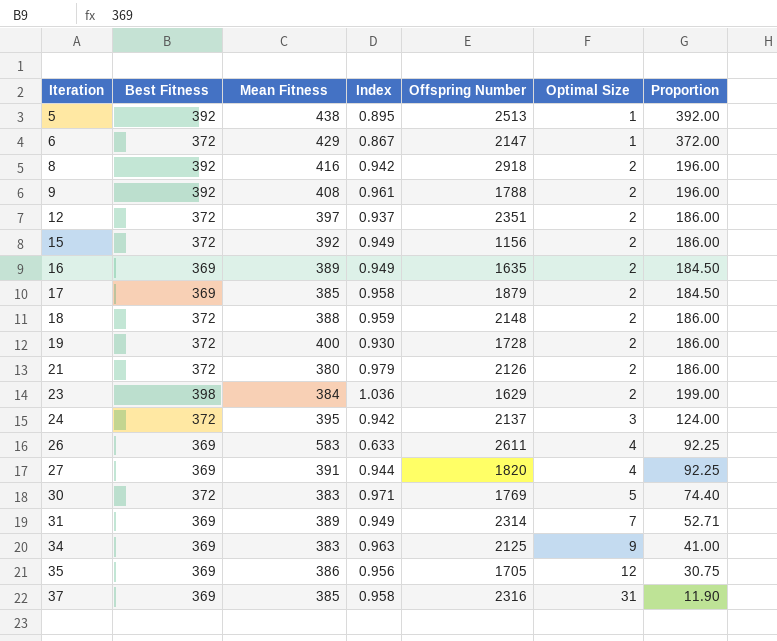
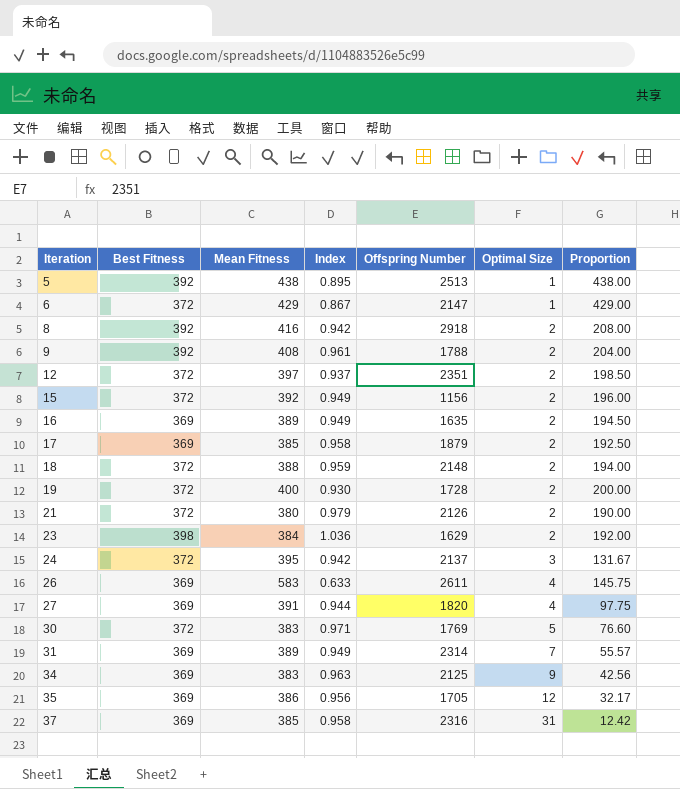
column Proportion | formula: [Best Fitness] / [Optimal Size] -> [Mean Fitness] / [Optimal Size]

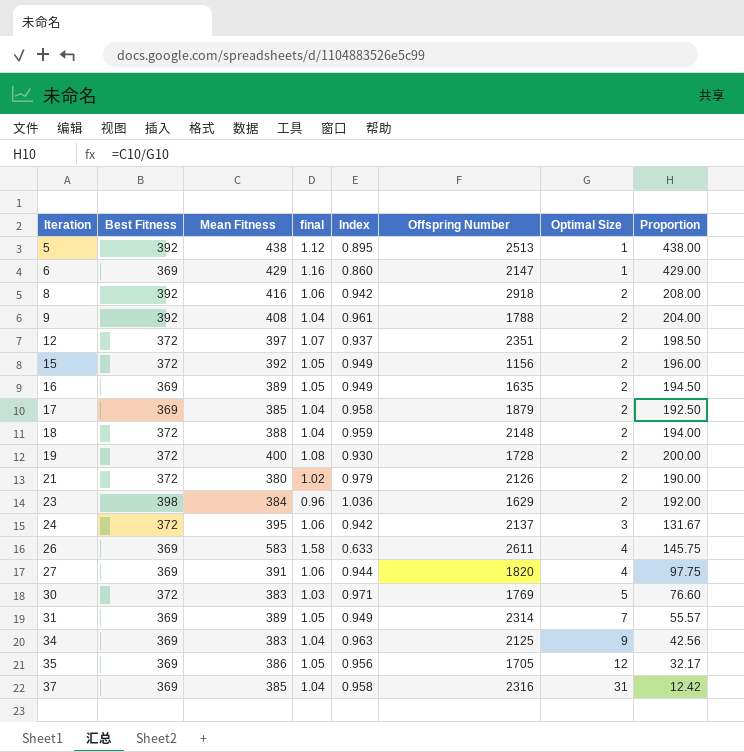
column final | formula: none -> [Mean Fitness] / [Best Fitness]
6 | Best Fitness: 372 -> 369
6 | Index: 0.867 -> 0.860

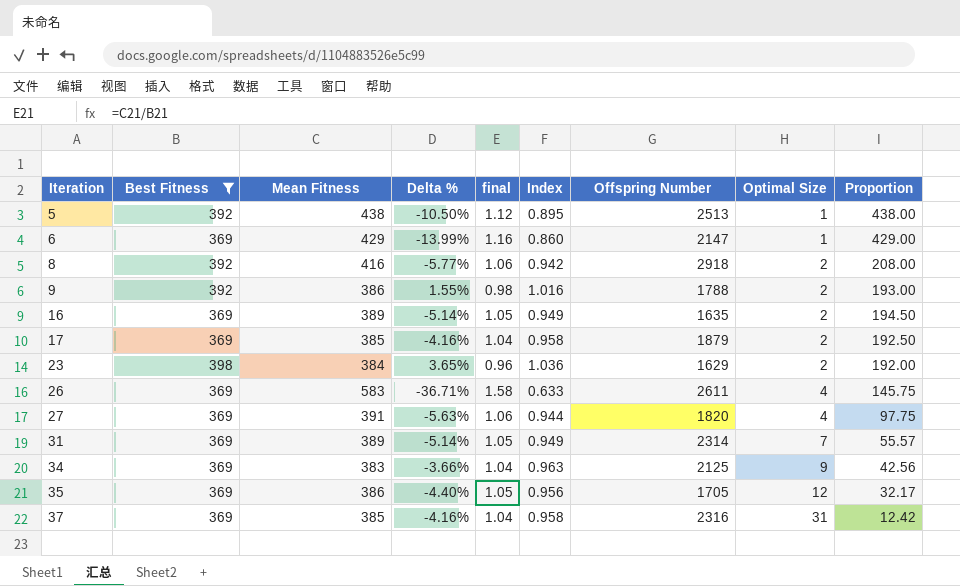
filter: none -> Best Fitness != 372
column Delta % | formula: none -> ([Best Fitness] - [Mean Fitness]) / [Mean Fitness]
9 | Mean Fitness: 408 -> 386
9 | final: 1.04 -> 0.98
9 | Index: 0.961 -> 1.016
9 | Proportion: 204.00 -> 193.00

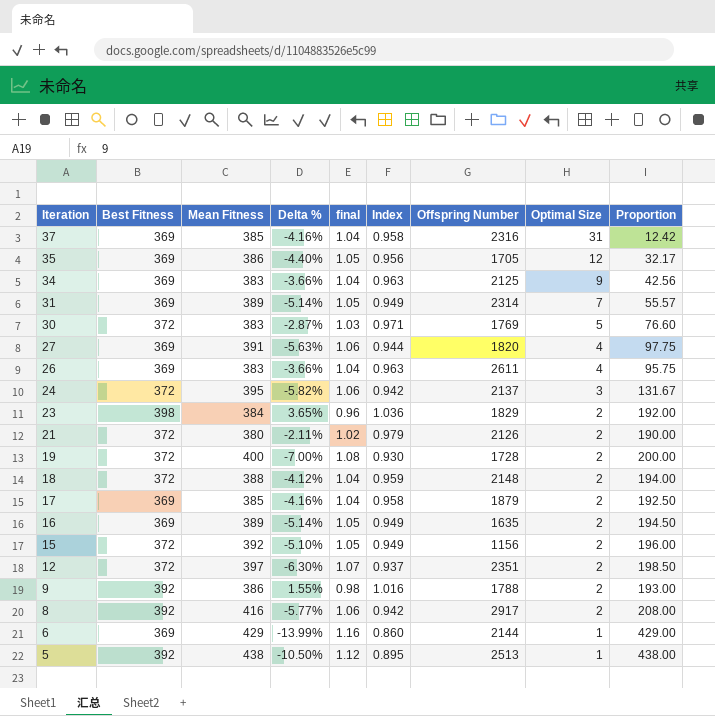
filter: Best Fitness != 372 -> none
row order: Iteration ascending -> Iteration descending
26 | Mean Fitness: 583 -> 383
26 | Delta %: -36.71% -> -3.66%
26 | final: 1.58 -> 1.04
26 | Index: 0.633 -> 0.963
26 | Proportion: 145.75 -> 95.75
23 | Offspring Number: 1629 -> 1829
8 | Offspring Number: 2918 -> 2917
6 | Offspring Number: 2147 -> 2144

